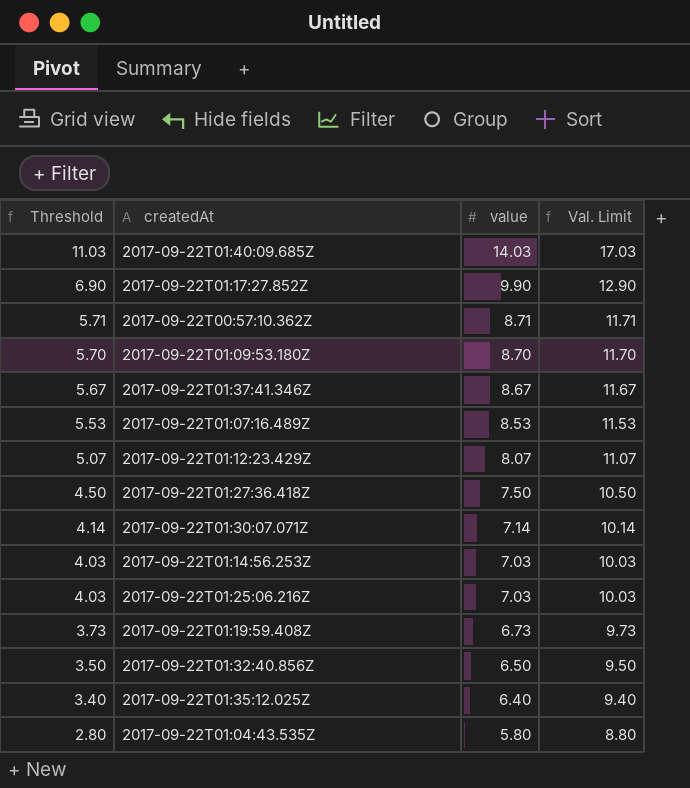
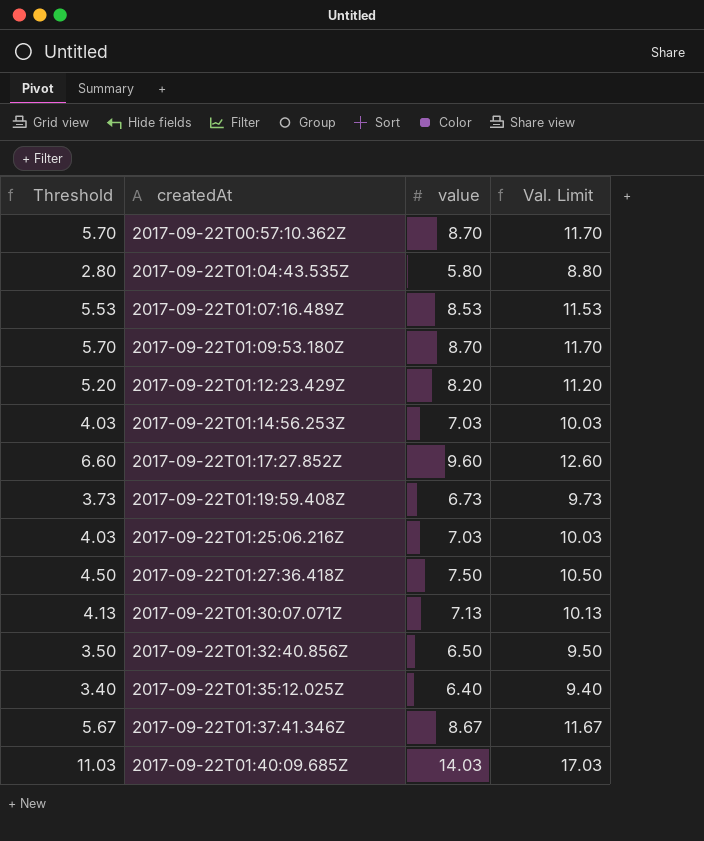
row order: Threshold descending -> createdAt ascending
2017-09-22T00:57:10.362Z | Threshold: 5.71 -> 5.70
2017-09-22T00:57:10.362Z | value: 8.71 -> 8.70
2017-09-22T00:57:10.362Z | Val. Limit: 11.71 -> 11.70
2017-09-22T01:12:23.429Z | Threshold: 5.07 -> 5.20
2017-09-22T01:12:23.429Z | value: 8.07 -> 8.20
2017-09-22T01:12:23.429Z | Val. Limit: 11.07 -> 11.20
2017-09-22T01:17:27.852Z | Threshold: 6.90 -> 6.60
2017-09-22T01:17:27.852Z | value: 9.90 -> 9.60
2017-09-22T01:17:27.852Z | Val. Limit: 12.90 -> 12.60
2017-09-22T01:30:07.071Z | Threshold: 4.14 -> 4.13
2017-09-22T01:30:07.071Z | value: 7.14 -> 7.13
2017-09-22T01:30:07.071Z | Val. Limit: 10.14 -> 10.13

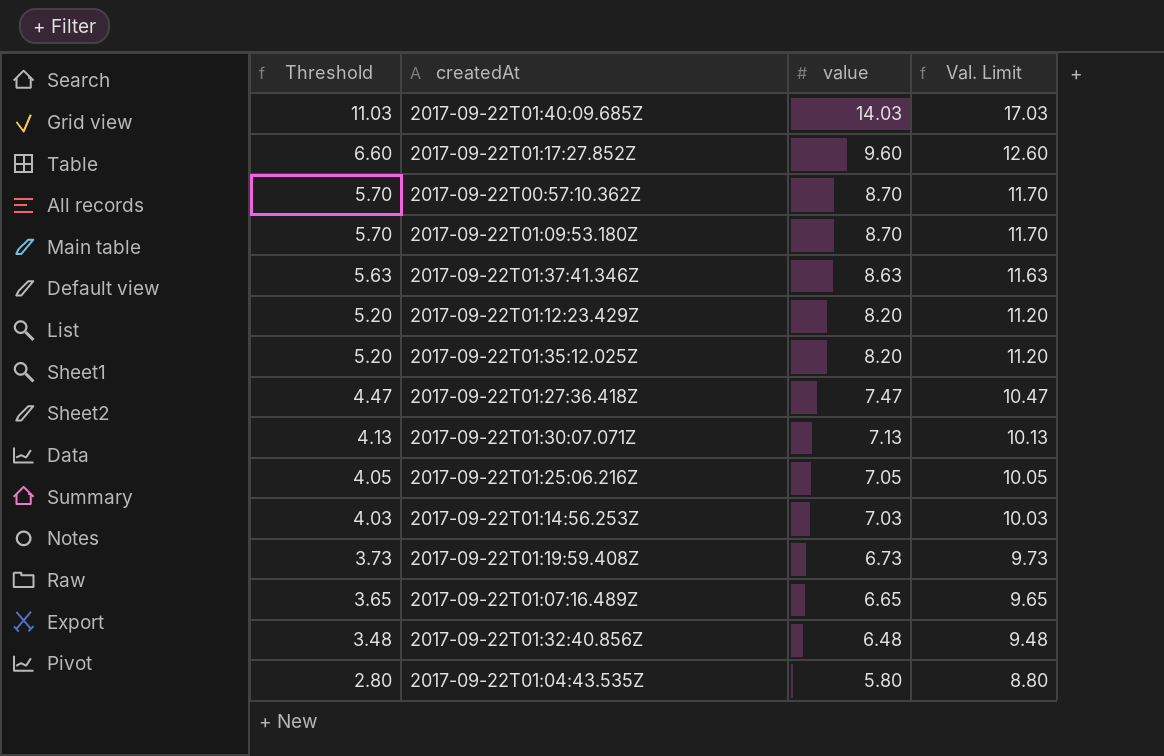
row order: createdAt ascending -> Threshold descending
2017-09-22T01:37:41.346Z | Threshold: 5.67 -> 5.63
2017-09-22T01:37:41.346Z | value: 8.67 -> 8.63
2017-09-22T01:37:41.346Z | Val. Limit: 11.67 -> 11.63
2017-09-22T01:35:12.025Z | Threshold: 3.40 -> 5.20
2017-09-22T01:35:12.025Z | value: 6.40 -> 8.20
2017-09-22T01:35:12.025Z | Val. Limit: 9.40 -> 11.20
2017-09-22T01:27:36.418Z | Threshold: 4.50 -> 4.47
2017-09-22T01:27:36.418Z | value: 7.50 -> 7.47
2017-09-22T01:27:36.418Z | Val. Limit: 10.50 -> 10.47
2017-09-22T01:25:06.216Z | Threshold: 4.03 -> 4.05
2017-09-22T01:25:06.216Z | value: 7.03 -> 7.05
2017-09-22T01:25:06.216Z | Val. Limit: 10.03 -> 10.05
2017-09-22T01:07:16.489Z | Threshold: 5.53 -> 3.65
2017-09-22T01:07:16.489Z | value: 8.53 -> 6.65
2017-09-22T01:07:16.489Z | Val. Limit: 11.53 -> 9.65
2017-09-22T01:32:40.856Z | Threshold: 3.50 -> 3.48
2017-09-22T01:32:40.856Z | value: 6.50 -> 6.48
2017-09-22T01:32:40.856Z | Val. Limit: 9.50 -> 9.48

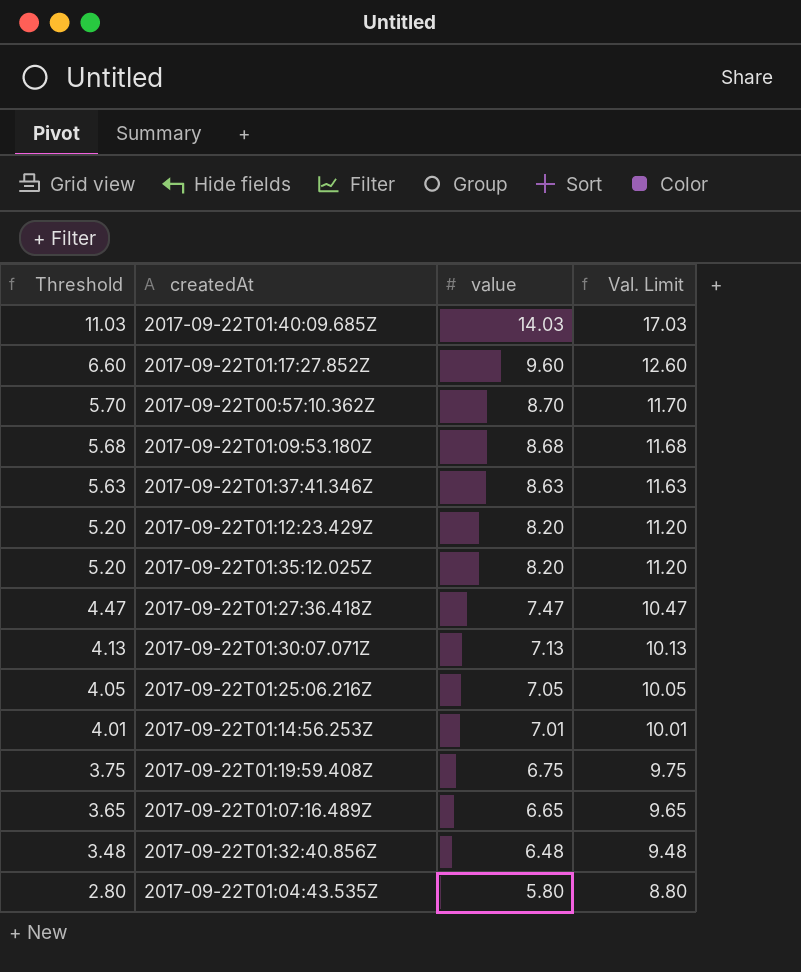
2017-09-22T01:09:53.180Z | Threshold: 5.70 -> 5.68
2017-09-22T01:09:53.180Z | value: 8.70 -> 8.68
2017-09-22T01:09:53.180Z | Val. Limit: 11.70 -> 11.68
2017-09-22T01:14:56.253Z | Threshold: 4.03 -> 4.01
2017-09-22T01:14:56.253Z | value: 7.03 -> 7.01
2017-09-22T01:14:56.253Z | Val. Limit: 10.03 -> 10.01
2017-09-22T01:19:59.408Z | Threshold: 3.73 -> 3.75
2017-09-22T01:19:59.408Z | value: 6.73 -> 6.75
2017-09-22T01:19:59.408Z | Val. Limit: 9.73 -> 9.75

